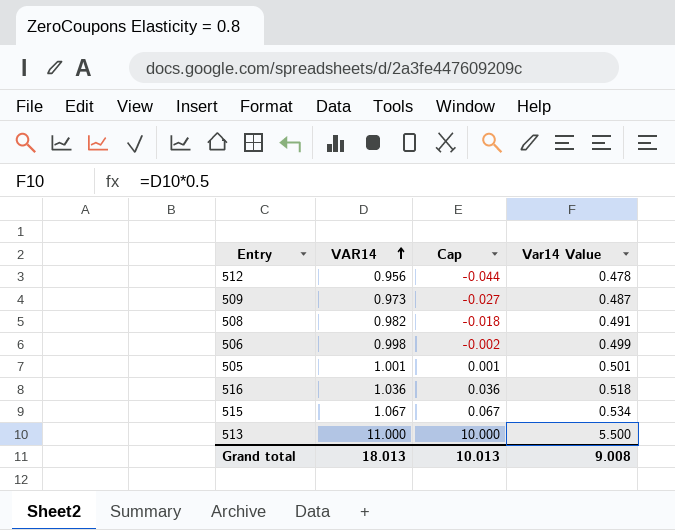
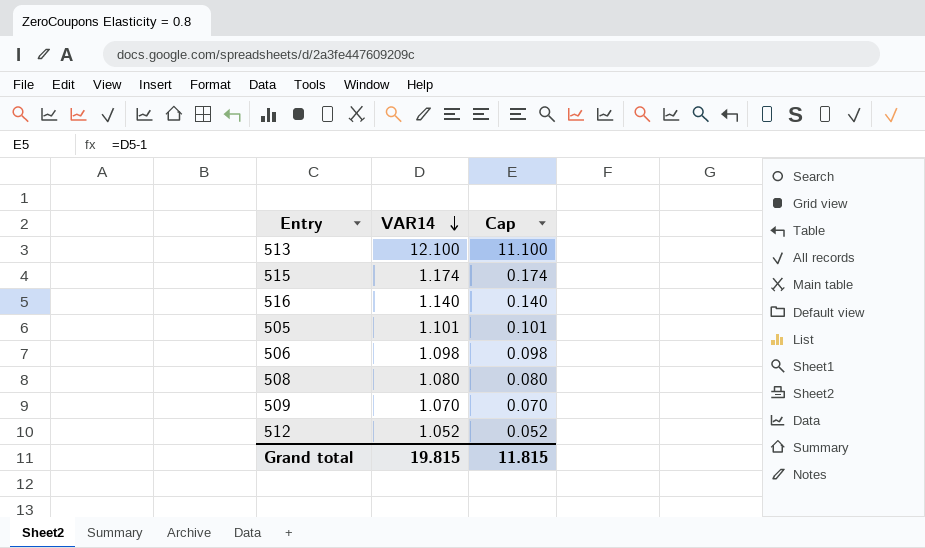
row order: VAR14 ascending -> VAR14 descending
column Var14 Value | formula: [VAR14] * 0.5 -> none
513 | VAR14: 11.000 -> 12.100
513 | Cap: 10.000 -> 11.100
515 | VAR14: 1.067 -> 1.174
515 | Cap: 0.067 -> 0.174
516 | VAR14: 1.036 -> 1.140
516 | Cap: 0.036 -> 0.140
505 | VAR14: 1.001 -> 1.101
505 | Cap: 0.001 -> 0.101
506 | VAR14: 0.998 -> 1.098
506 | Cap: -0.002 -> 0.098
508 | VAR14: 0.982 -> 1.080
508 | Cap: -0.018 -> 0.080
509 | VAR14: 0.973 -> 1.070
509 | Cap: -0.027 -> 0.070
512 | VAR14: 0.956 -> 1.052
512 | Cap: -0.044 -> 0.052
Grand total | VAR14: 18.013 -> 19.815
Grand total | Cap: 10.013 -> 11.815

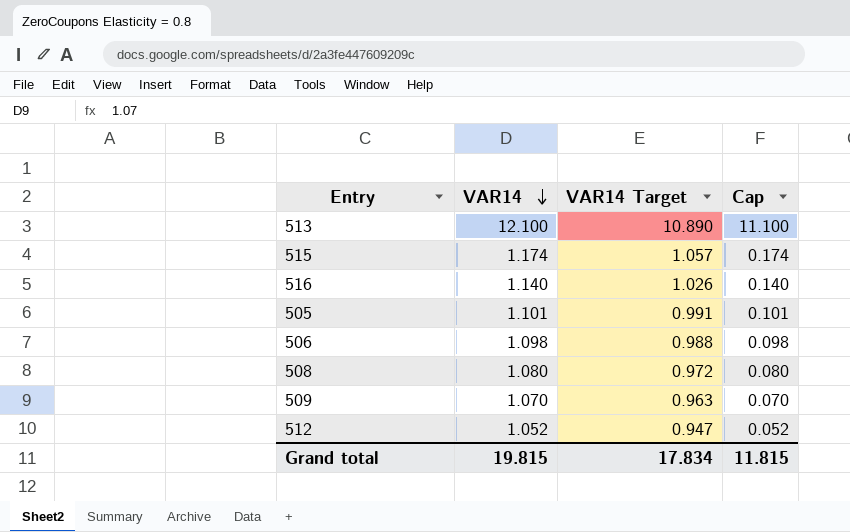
column VAR14 Target | formula: none -> [VAR14] * 0.9

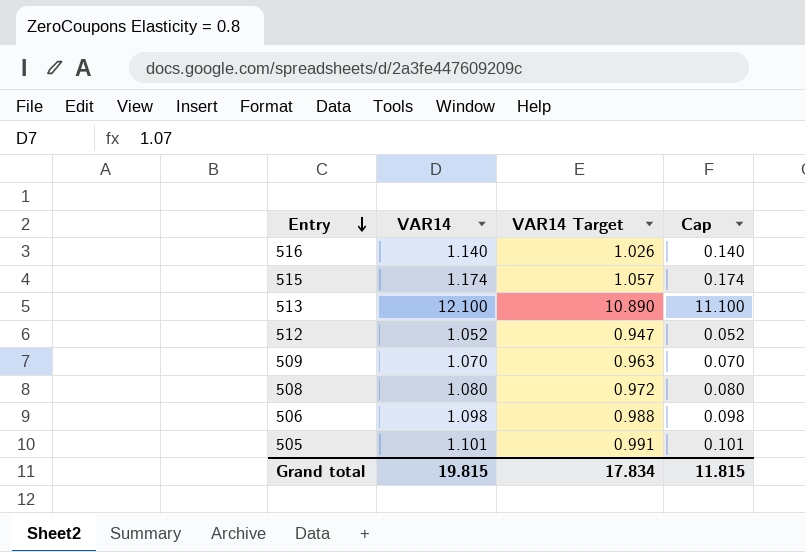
row order: VAR14 descending -> Entry descending

